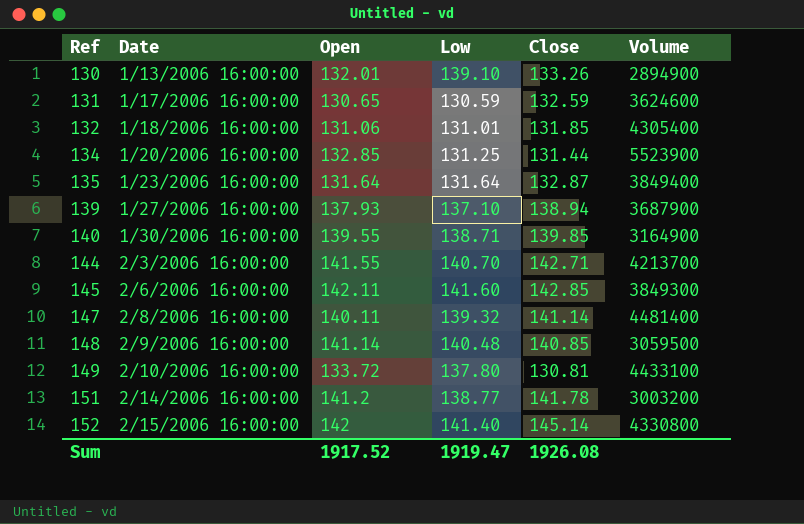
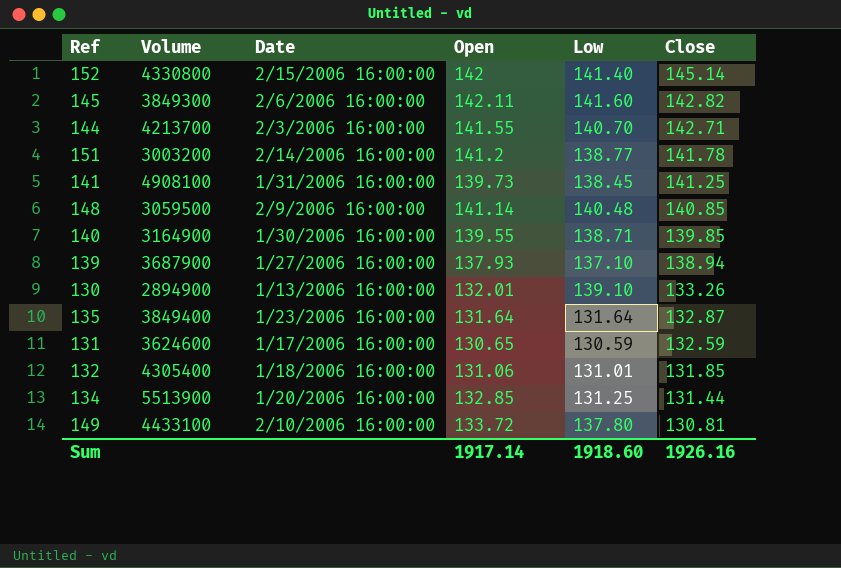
row order: Ref ascending -> Close descending
column Volume | position: 6 -> 2
row 147: 2/8/2006 16:00:00 | 140.11 | 139.32 | 141.14 | 4481400 -> none
145 | Close: 142.85 -> 142.82
row 141: none -> 4908100 | 1/31/2006 16:00:00 | 139.73 | 138.45 | 141.25
134 | Volume: 5523900 -> 5513900
Sum | Open: 1917.52 -> 1917.14
Sum | Low: 1919.47 -> 1918.60
Sum | Close: 1926.08 -> 1926.16

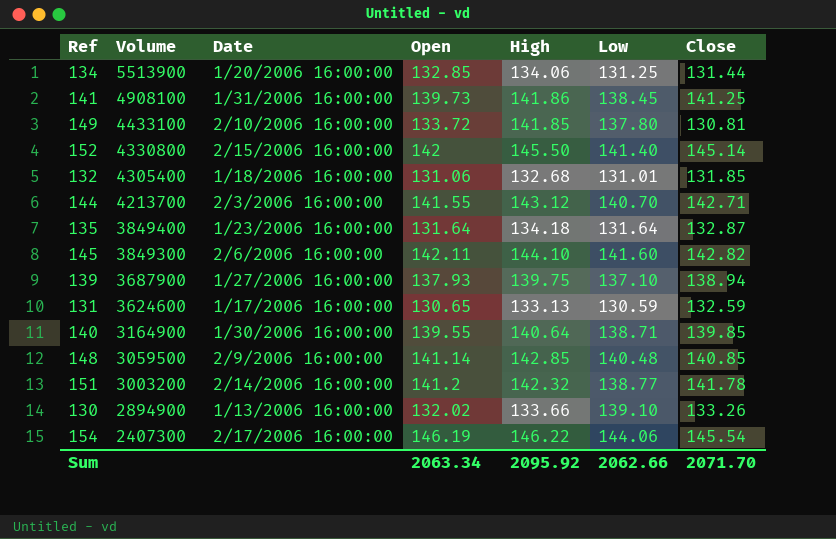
row order: Close descending -> Volume descending
column High | position: none -> 5
130 | Open: 132.01 -> 132.02
row 154: none -> 2407300 | 2/17/2006 16:00:00 | 146.19 | 146.22 | 144.06 | 145.54
Sum | Open: 1917.14 -> 2063.34
Sum | Low: 1918.60 -> 2062.66
Sum | Close: 1926.16 -> 2071.70

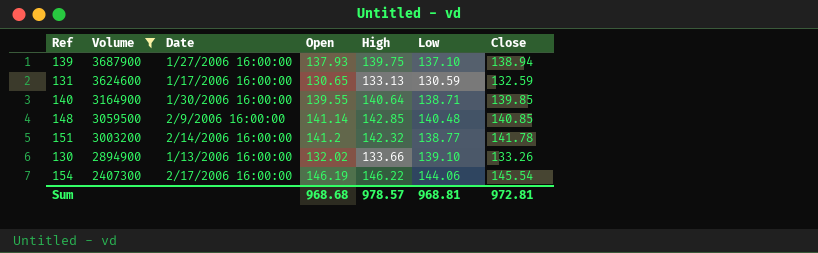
filter: none -> Volume <= 3687900
Sum | Open: 2063.34 -> 968.68
Sum | High: 2095.92 -> 978.57
Sum | Low: 2062.66 -> 968.81
Sum | Close: 2071.70 -> 972.81

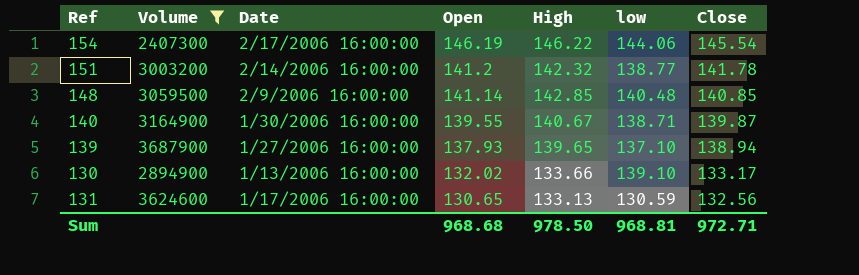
row order: Volume descending -> Open descending
column name: Low -> low
140 | High: 140.64 -> 140.67
140 | Close: 139.85 -> 139.87
139 | High: 139.75 -> 139.65
130 | Close: 133.26 -> 133.17
131 | Close: 132.59 -> 132.56
Sum | High: 978.57 -> 978.50
Sum | Close: 972.81 -> 972.71

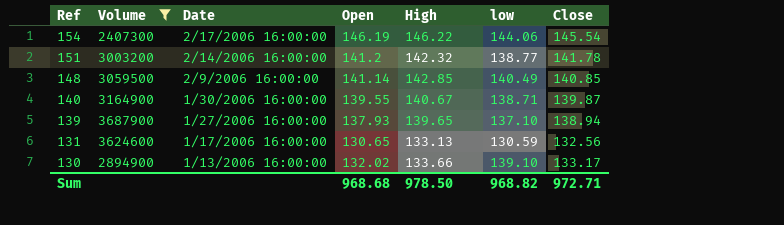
row order: Open descending -> Ref descending
148 | low: 140.48 -> 140.49
Sum | low: 968.81 -> 968.82

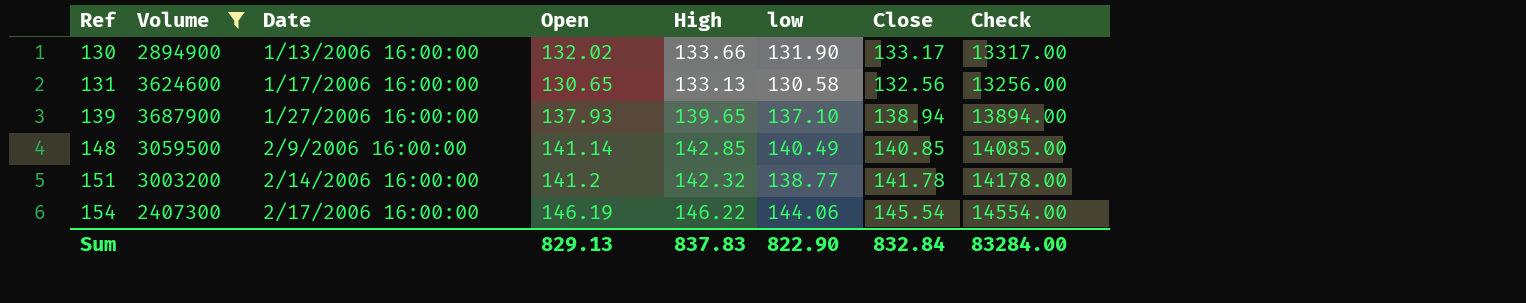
row order: Ref descending -> Ref ascending
column Check | formula: none -> [Close] * 100
row 140: 3164900 | 1/30/2006 16:00:00 | 139.55 | 140.67 | 138.71 | 139.87 -> none
130 | low: 139.10 -> 131.90
131 | low: 130.59 -> 130.58
Sum | Open: 968.68 -> 829.13
Sum | High: 978.50 -> 837.83
Sum | low: 968.82 -> 822.90
Sum | Close: 972.71 -> 832.84

